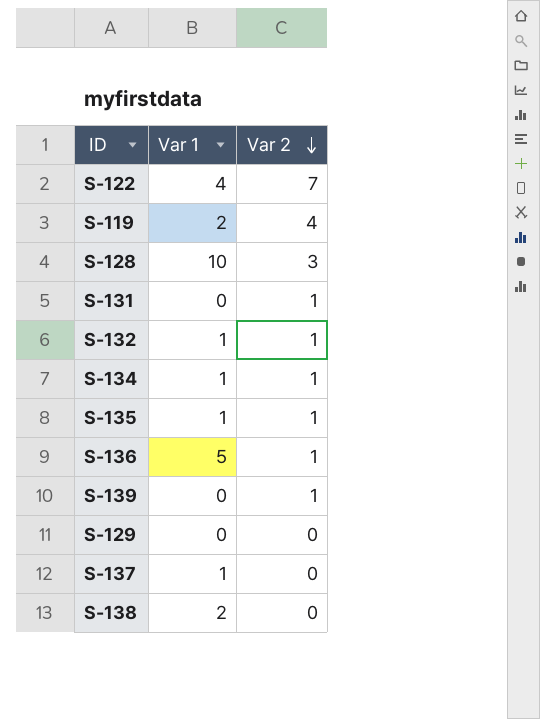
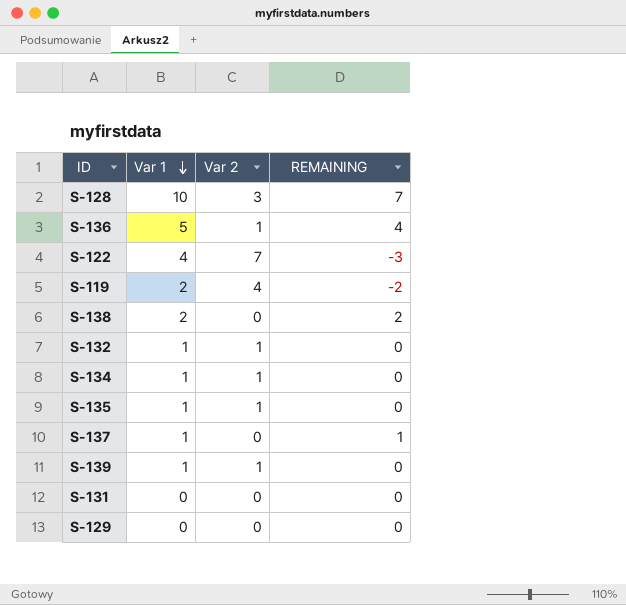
row order: Var 2 descending -> Var 1 descending
column REMAINING | formula: none -> [Var 1] - [Var 2]
S-139 | Var 1: 0 -> 1
S-131 | Var 2: 1 -> 0

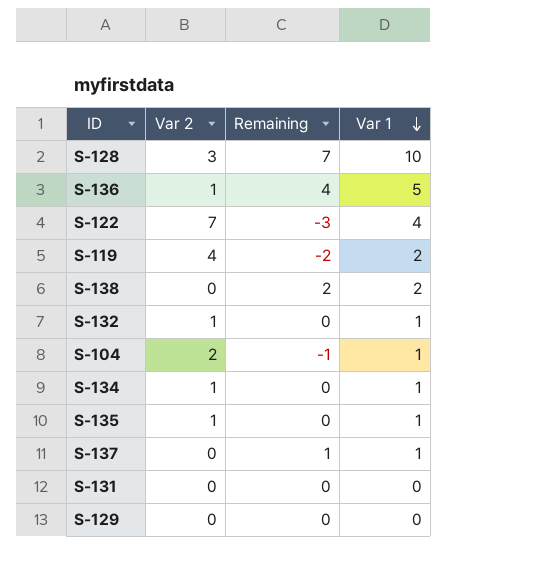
column name: REMAINING -> Remaining
column Var 1 | position: 2 -> 4
row S-139: 1 | 1 | 0 -> none
row S-104: none -> 2 | -1 | 1

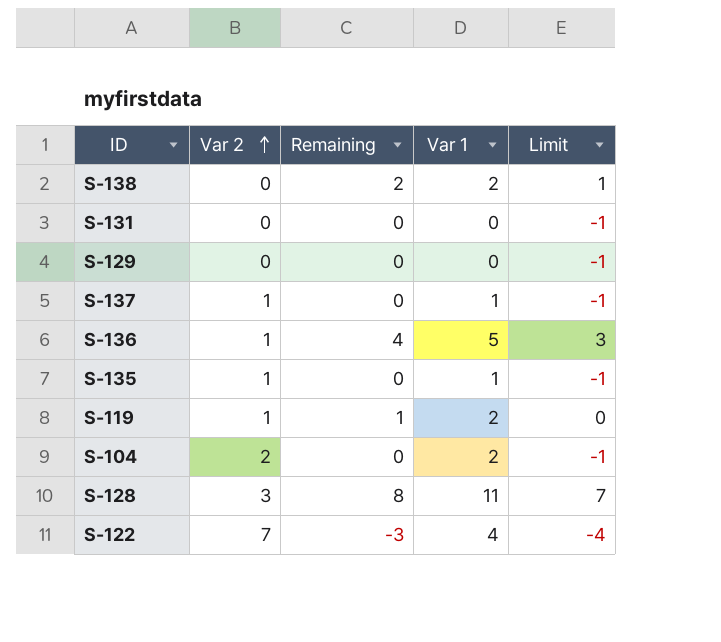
row order: Var 1 descending -> Var 2 ascending
column Limit | formula: none -> [Remaining] - 1
row S-132: 1 | 0 | 1 -> none
row S-134: 1 | 0 | 1 -> none
S-137 | Var 2: 0 -> 1
S-137 | Remaining: 1 -> 0
S-119 | Var 2: 4 -> 1
S-119 | Remaining: -2 -> 1
S-104 | Remaining: -1 -> 0
S-104 | Var 1: 1 -> 2
S-128 | Remaining: 7 -> 8
S-128 | Var 1: 10 -> 11

